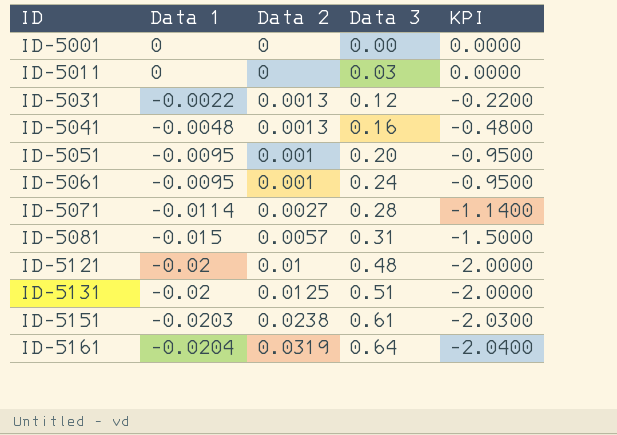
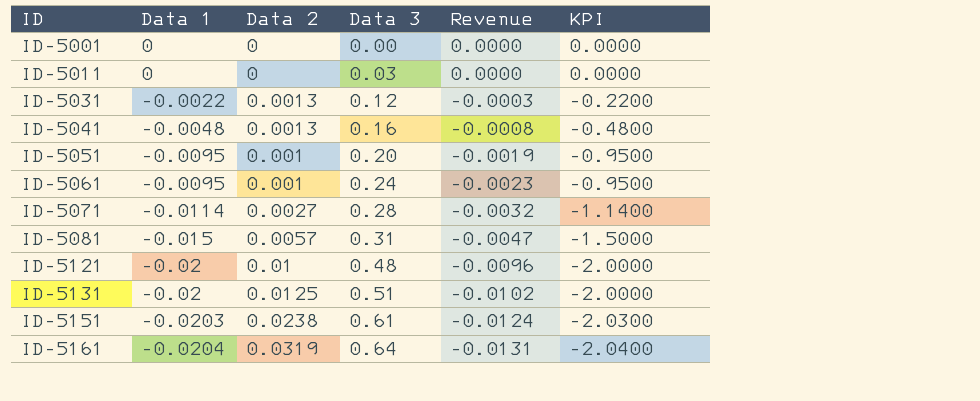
column Revenue | formula: none -> [Data 1] * [Data 3]

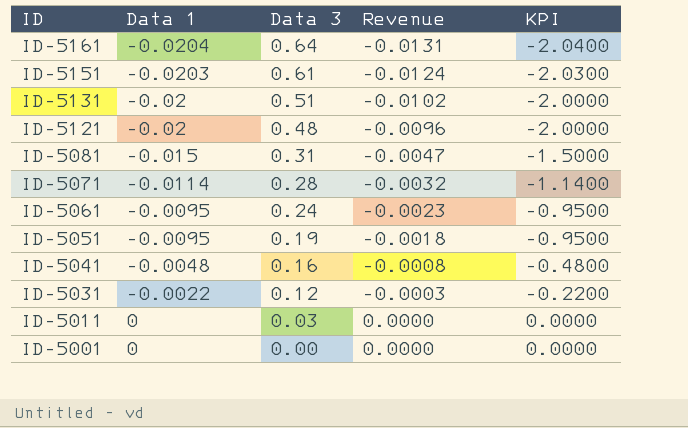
row order: ID ascending -> ID descending
column Data 2 | position: 3 -> none
ID-5051 | Data 3: 0.20 -> 0.19
ID-5051 | Revenue: -0.0019 -> -0.0018

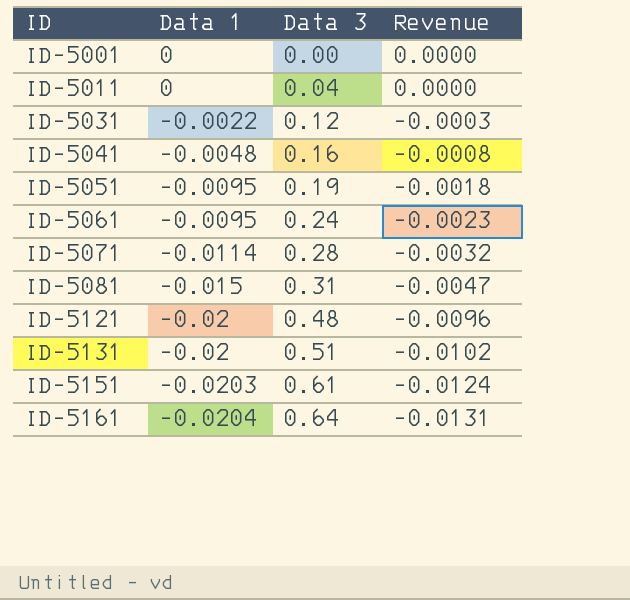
row order: ID descending -> ID ascending
column KPI | formula: [Data 1] * 100 -> none
ID-5011 | Data 3: 0.03 -> 0.04

